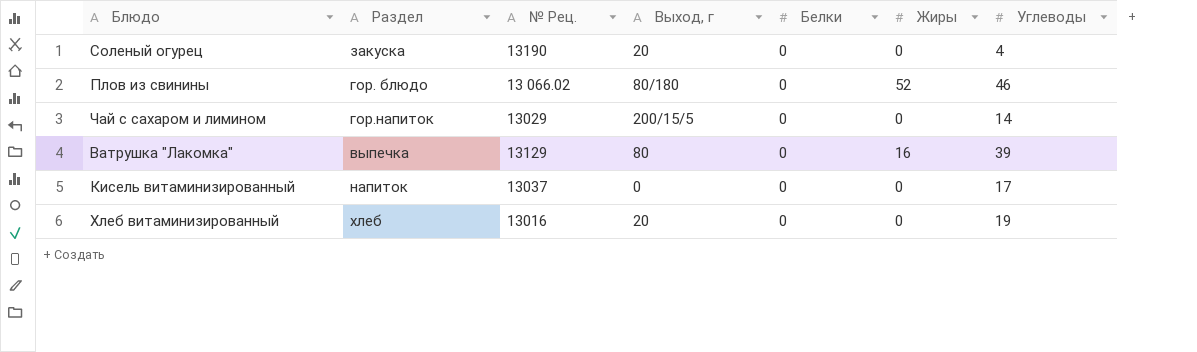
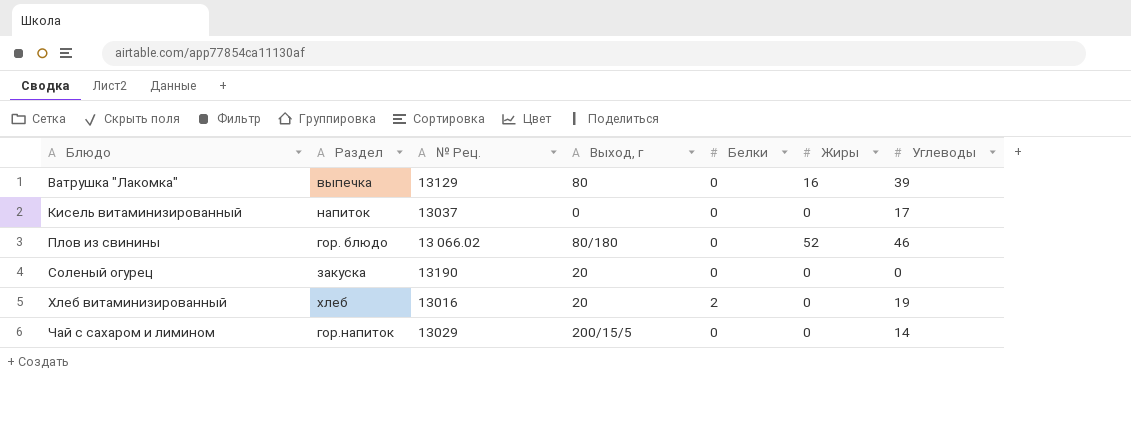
row order: none -> Блюдо ascending
Соленый огурец | Углеводы: 4 -> 0
Хлеб витаминизированный | Белки: 0 -> 2

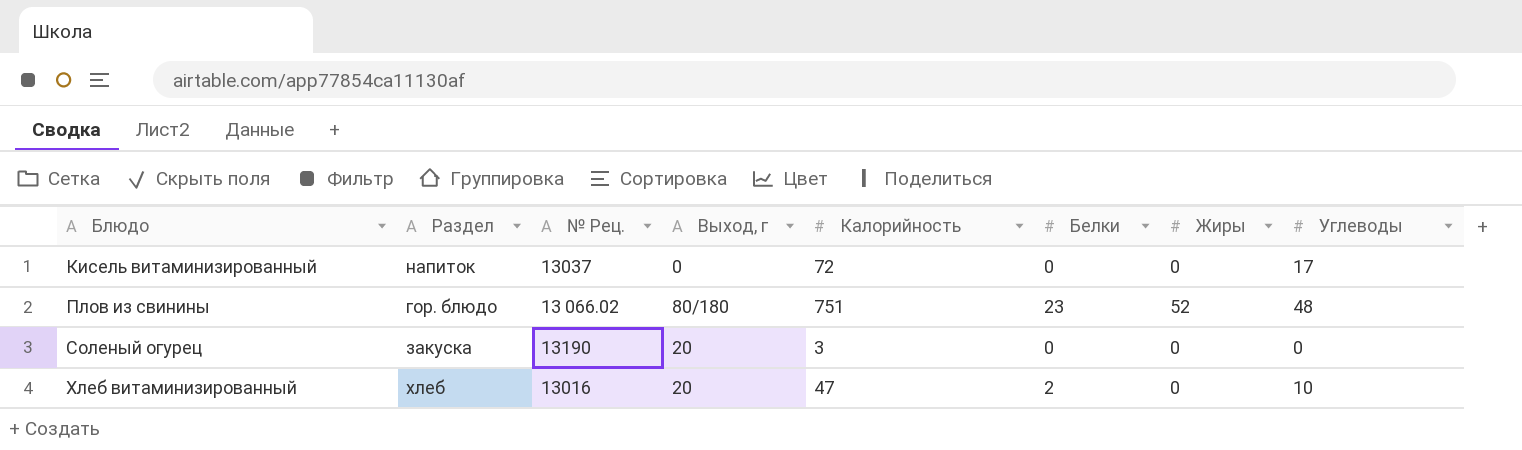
column Калорийность | position: none -> 5
row Ватрушка "Лакомка": выпечка | 13129 | 80 | 0 | 16 | 39 -> none
row Чай с сахаром и лимином: гор.напиток | 13029 | 200/15/5 | 0 | 0 | 14 -> none
Плов из свинины | Белки: 0 -> 23
Плов из свинины | Углеводы: 46 -> 48
Хлеб витаминизированный | Углеводы: 19 -> 10

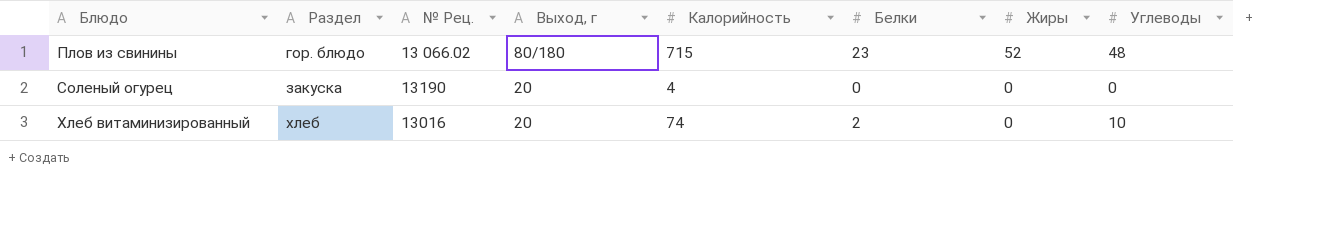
row Кисель витаминизированный: напиток | 13037 | 0 | 72 | 0 | 0 | 17 -> none
Плов из свинины | Калорийность: 751 -> 715
Соленый огурец | Калорийность: 3 -> 4
Хлеб витаминизированный | Калорийность: 47 -> 74

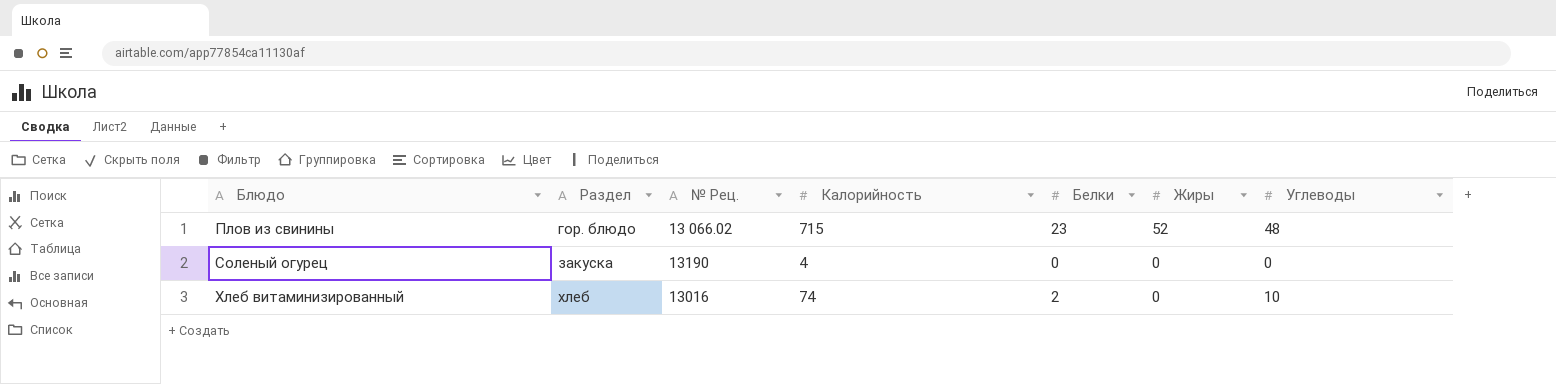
column Выход, г | position: 4 -> none

